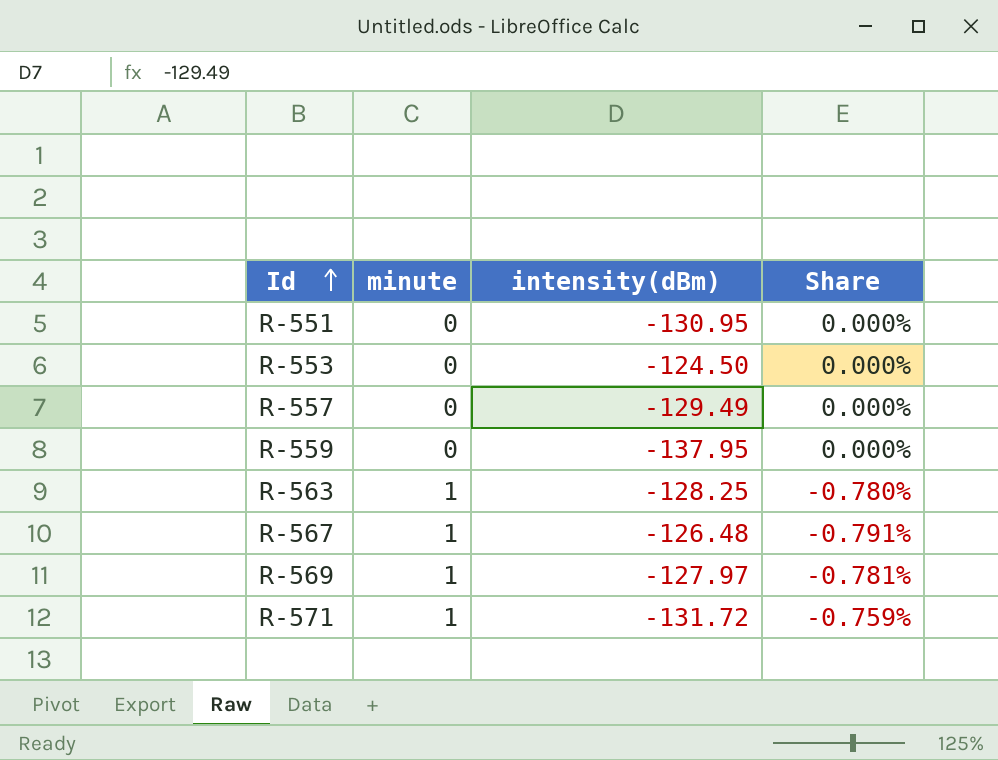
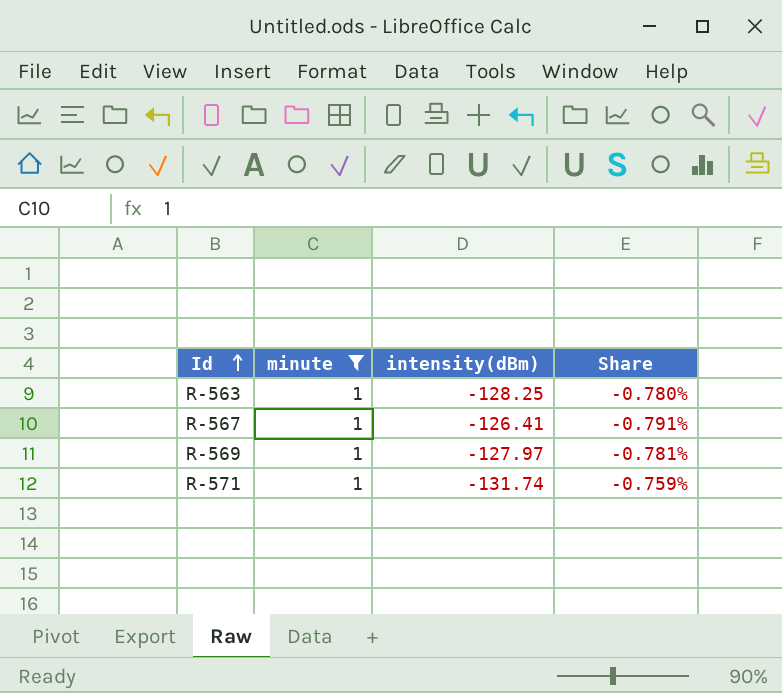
filter: none -> minute = 1
R-567 | intensity(dBm): -126.48 -> -126.41
R-571 | intensity(dBm): -131.72 -> -131.74

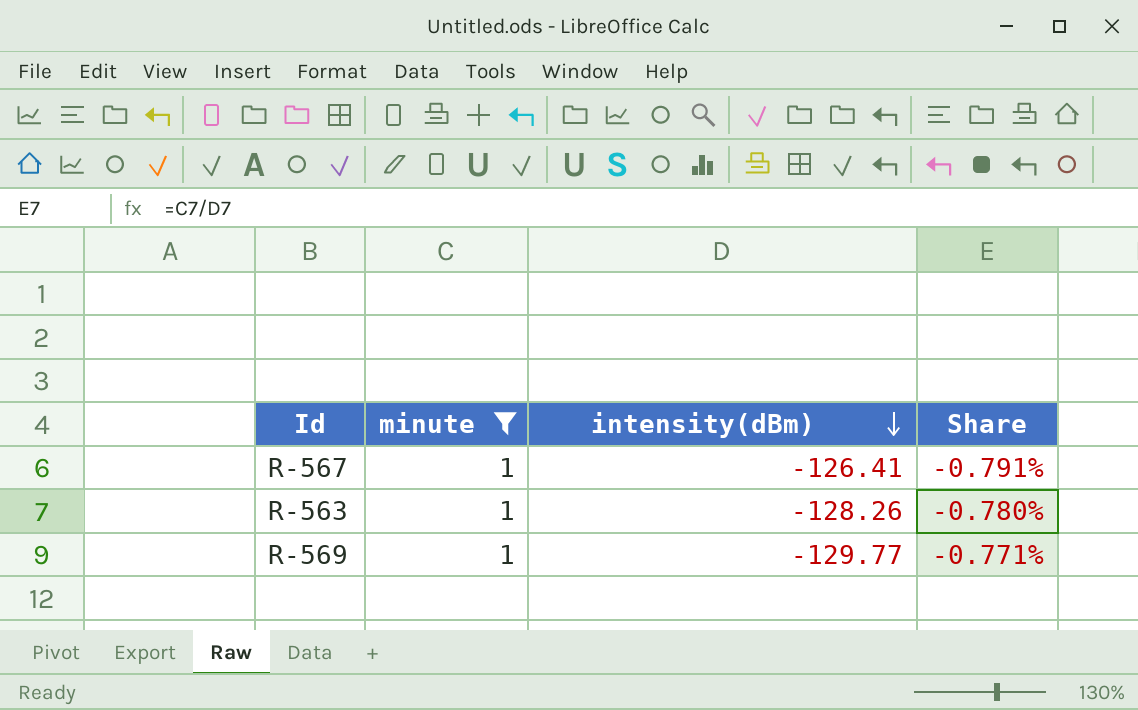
row order: Id ascending -> intensity(dBm) descending
row R-571: 1 | -131.74 | -0.759% -> none
R-563 | intensity(dBm): -128.25 -> -128.26
R-569 | intensity(dBm): -127.97 -> -129.77
R-569 | Share: -0.781% -> -0.771%

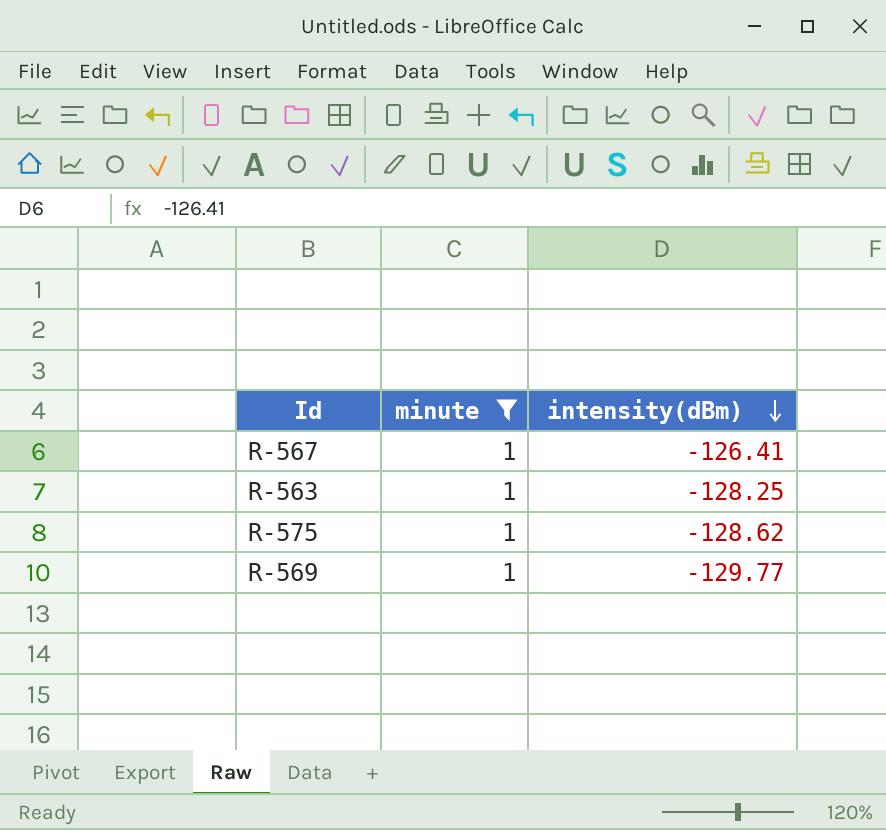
column Share | formula: [minute] / [intensity(dBm)] -> none
R-563 | intensity(dBm): -128.26 -> -128.25
row R-575: none -> 1 | -128.62

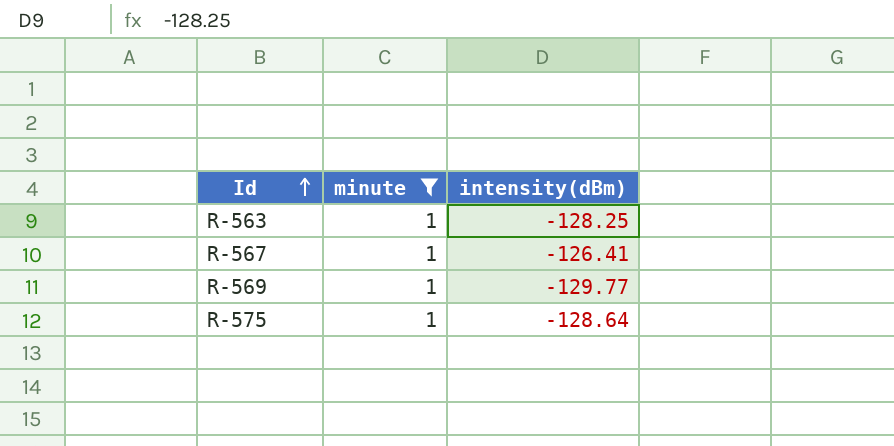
row order: intensity(dBm) descending -> Id ascending
R-575 | intensity(dBm): -128.62 -> -128.64

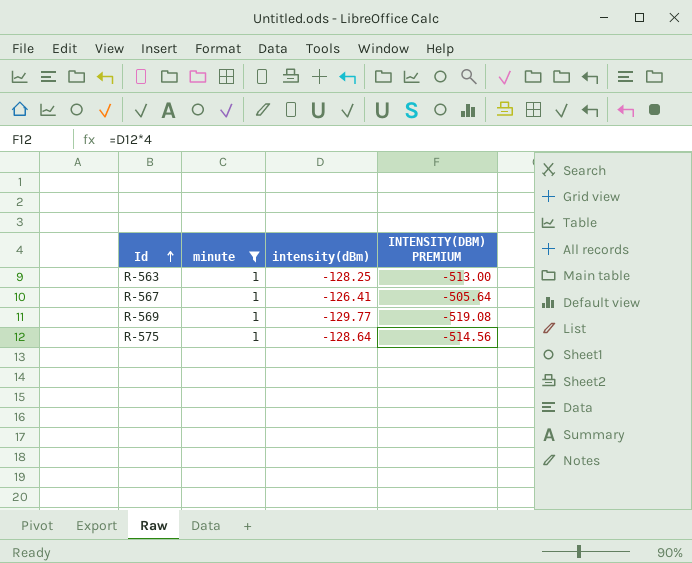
column INTENSITY(DBM) PREMIUM | formula: none -> [intensity(dBm)] * 4

